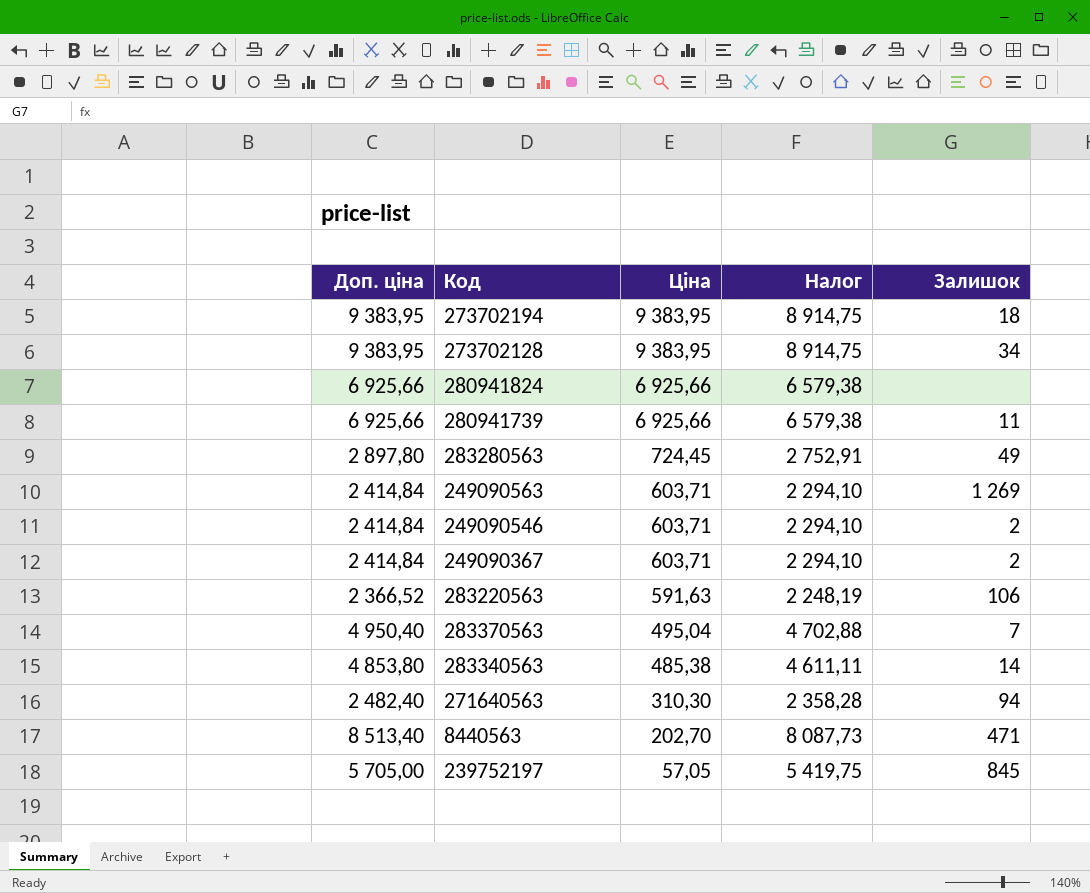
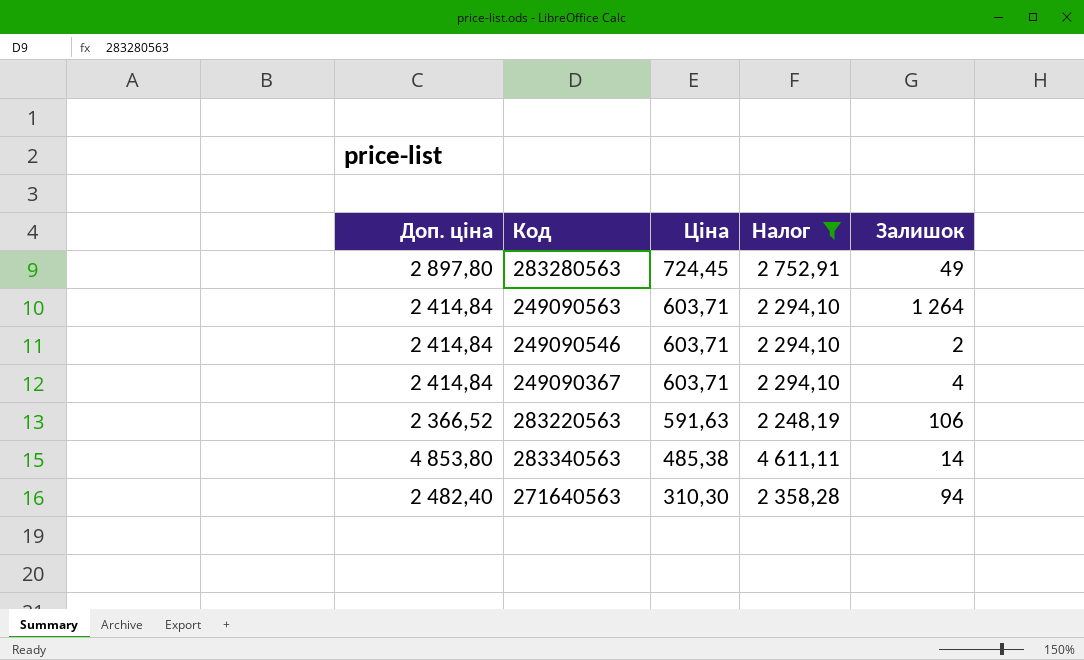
filter: none -> Налог <= 4 611,11
249090563 | Залишок: 1 269 -> 1 264
249090367 | Залишок: 2 -> 4

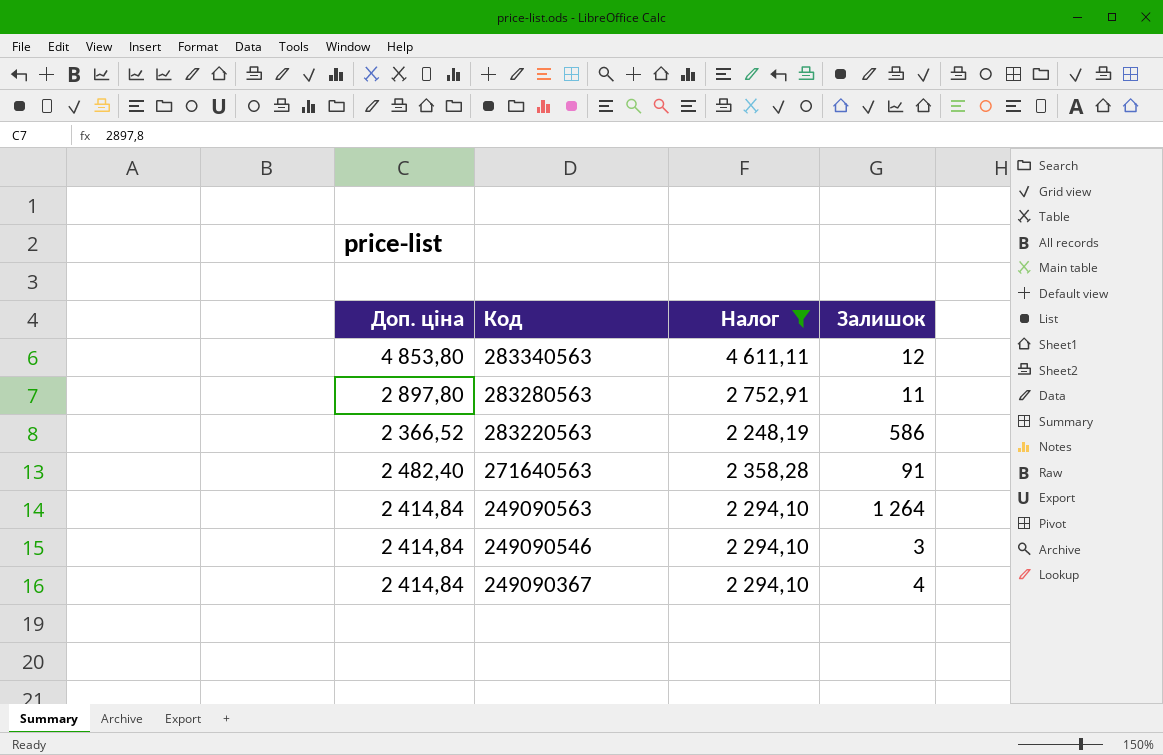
row order: Ціна descending -> Код descending
column Ціна | position: 3 -> none
283340563 | Залишок: 14 -> 12
283280563 | Залишок: 49 -> 11
283220563 | Залишок: 106 -> 586
271640563 | Залишок: 94 -> 91
249090546 | Залишок: 2 -> 3

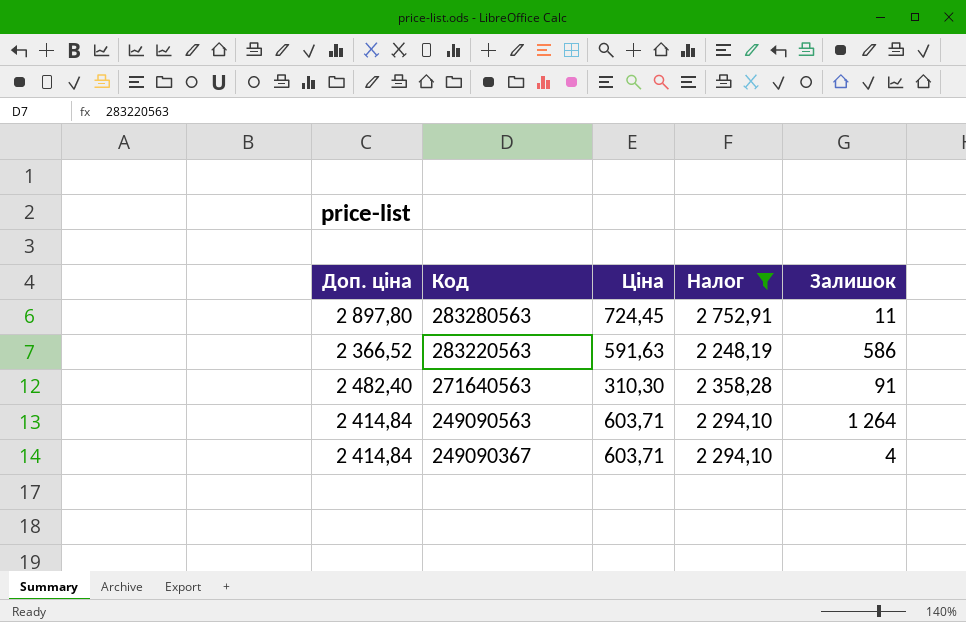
column Ціна | position: none -> 3
row 283340563: 4 853,80 | 4 611,11 | 12 -> none
row 249090546: 2 414,84 | 2 294,10 | 3 -> none

